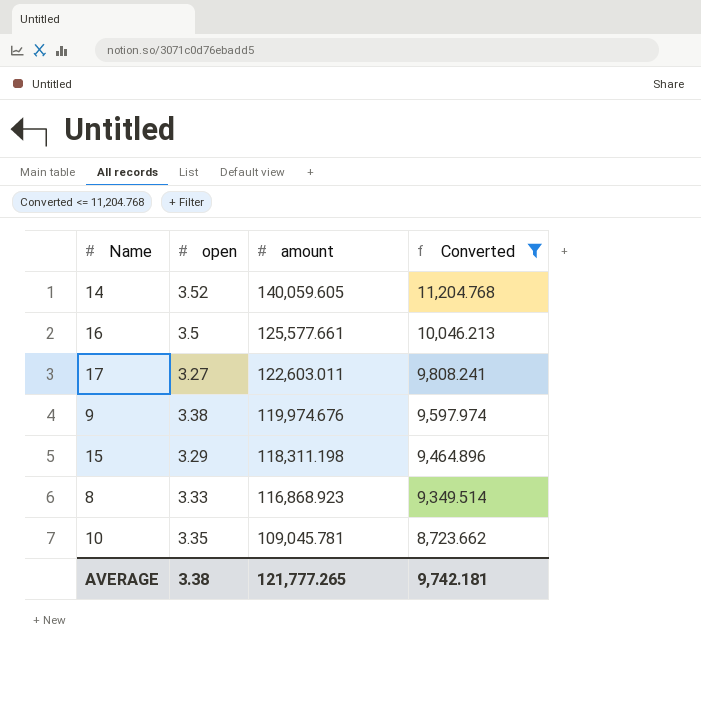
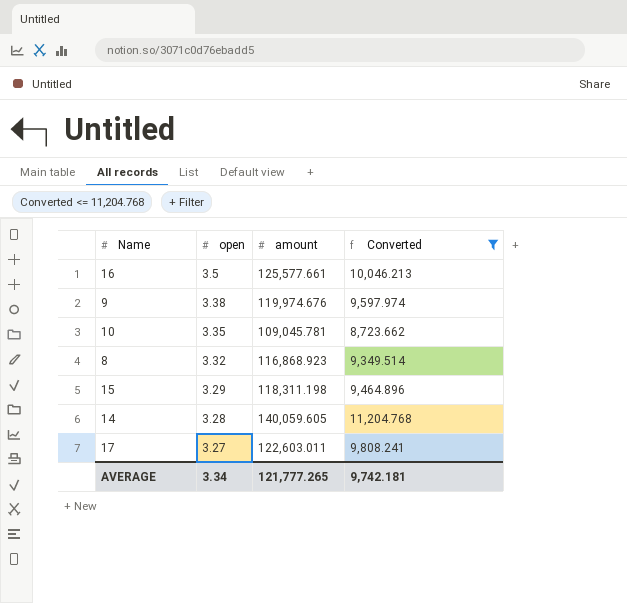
row order: amount descending -> open descending
8 | open: 3.33 -> 3.32
14 | open: 3.52 -> 3.28
AVERAGE | open: 3.38 -> 3.34

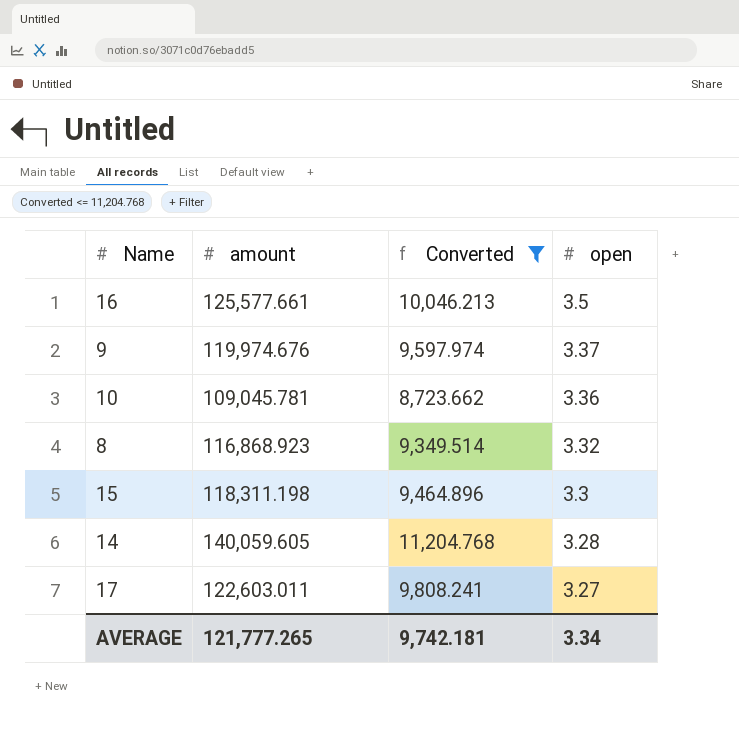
column open | position: 2 -> 4
9 | open: 3.38 -> 3.37
10 | open: 3.35 -> 3.36
15 | open: 3.29 -> 3.3

